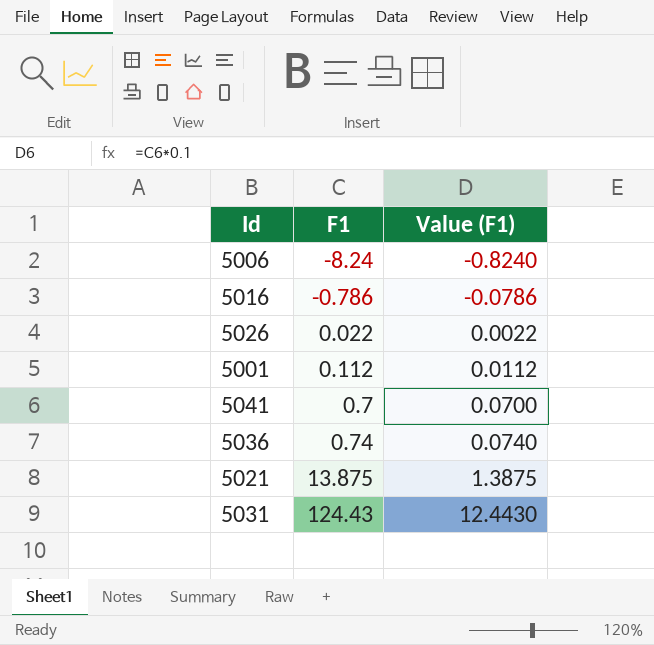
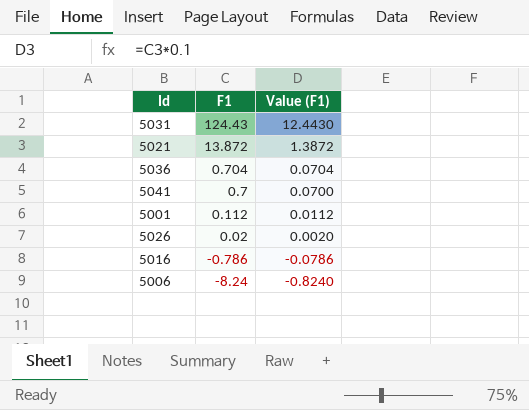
row order: F1 ascending -> F1 descending
5021 | F1: 13.875 -> 13.872
5021 | Value (F1): 1.3875 -> 1.3872
5036 | F1: 0.74 -> 0.704
5036 | Value (F1): 0.0740 -> 0.0704
5026 | F1: 0.022 -> 0.02
5026 | Value (F1): 0.0022 -> 0.0020

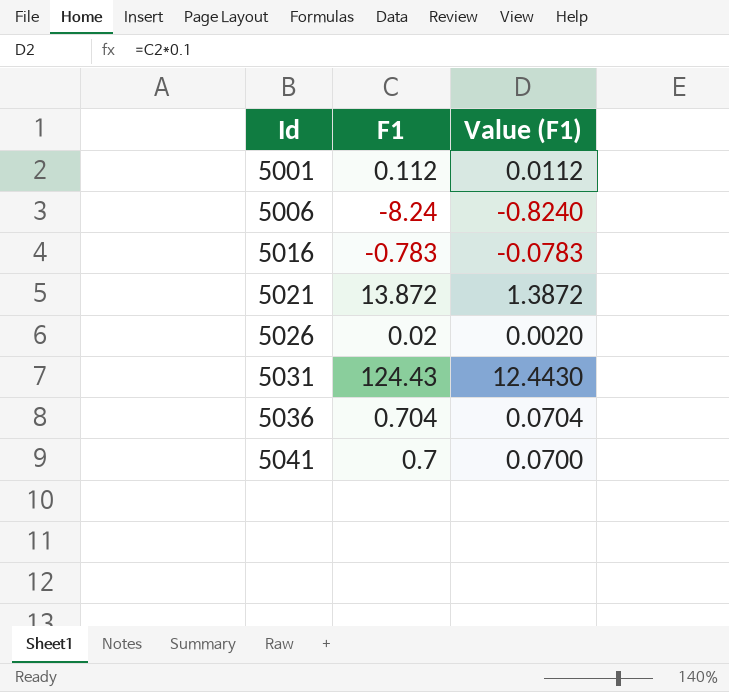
row order: F1 descending -> Id ascending
5016 | F1: -0.786 -> -0.783
5016 | Value (F1): -0.0786 -> -0.0783

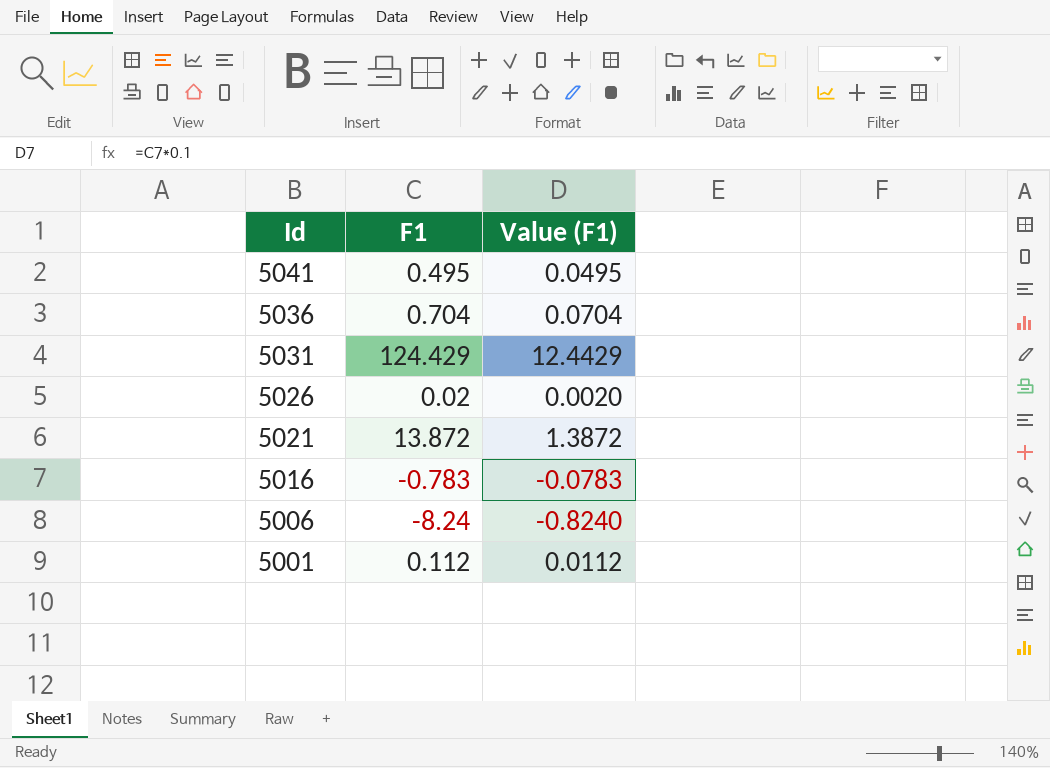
row order: Id ascending -> Id descending
5041 | F1: 0.7 -> 0.495
5041 | Value (F1): 0.0700 -> 0.0495
5031 | F1: 124.43 -> 124.429
5031 | Value (F1): 12.4430 -> 12.4429

